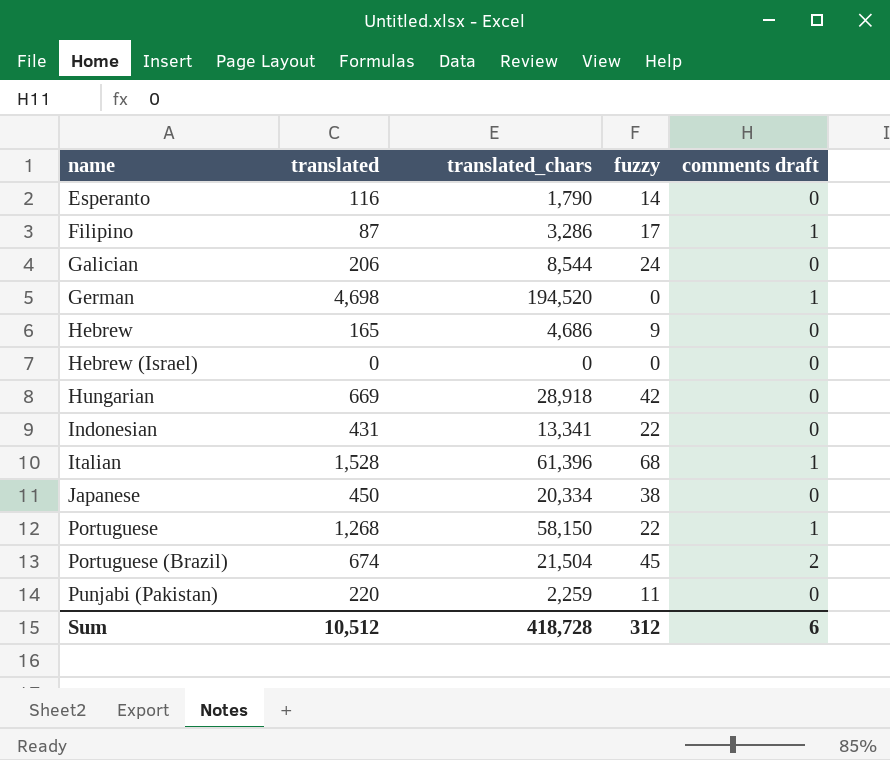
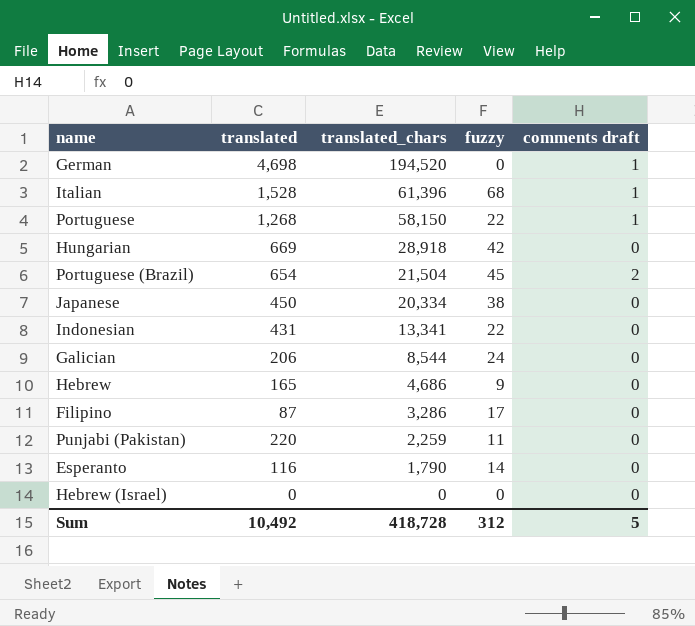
row order: name ascending -> translated_chars descending
Portuguese (Brazil) | translated: 674 -> 654
Filipino | comments draft: 1 -> 0
Sum | translated: 10,512 -> 10,492
Sum | comments draft: 6 -> 5

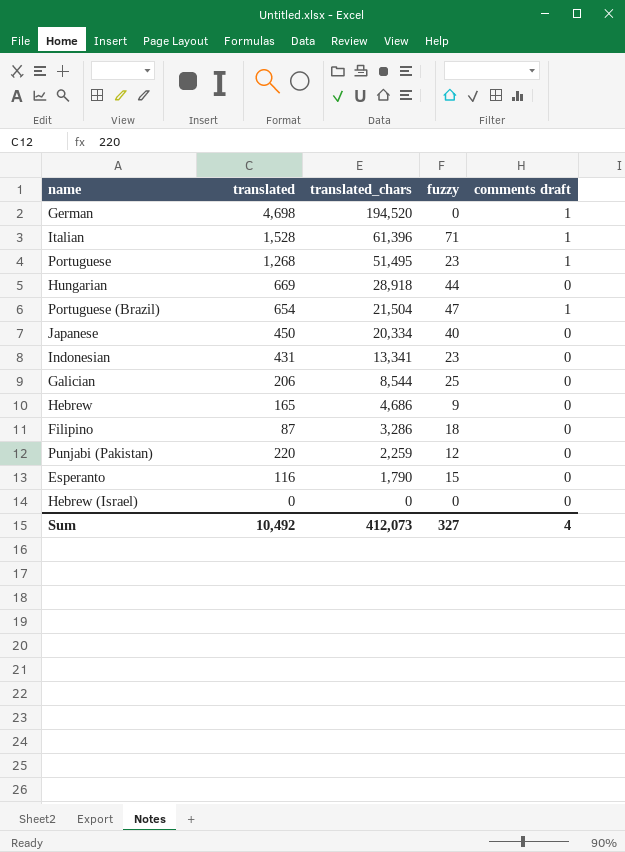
Italian | fuzzy: 68 -> 71
Portuguese | translated_chars: 58,150 -> 51,495
Portuguese | fuzzy: 22 -> 23
Hungarian | fuzzy: 42 -> 44
Portuguese (Brazil) | fuzzy: 45 -> 47
Portuguese (Brazil) | comments draft: 2 -> 1
Japanese | fuzzy: 38 -> 40
Indonesian | fuzzy: 22 -> 23
Galician | fuzzy: 24 -> 25
Filipino | fuzzy: 17 -> 18
Punjabi (Pakistan) | fuzzy: 11 -> 12
Esperanto | fuzzy: 14 -> 15
Sum | translated_chars: 418,728 -> 412,073
Sum | fuzzy: 312 -> 327
Sum | comments draft: 5 -> 4

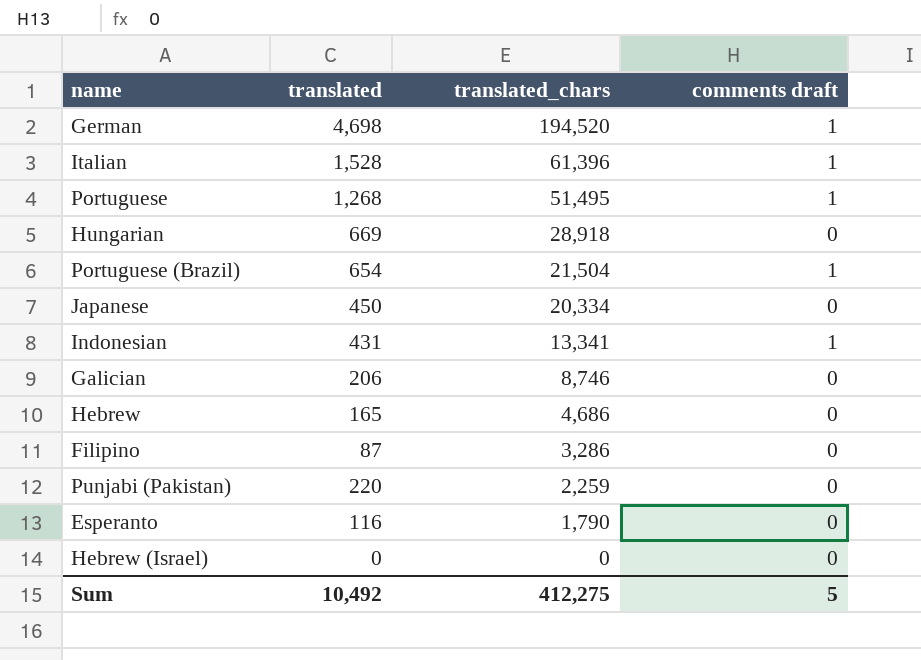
column fuzzy | position: 4 -> none
Indonesian | comments draft: 0 -> 1
Galician | translated_chars: 8,544 -> 8,746
Sum | translated_chars: 412,073 -> 412,275
Sum | comments draft: 4 -> 5

